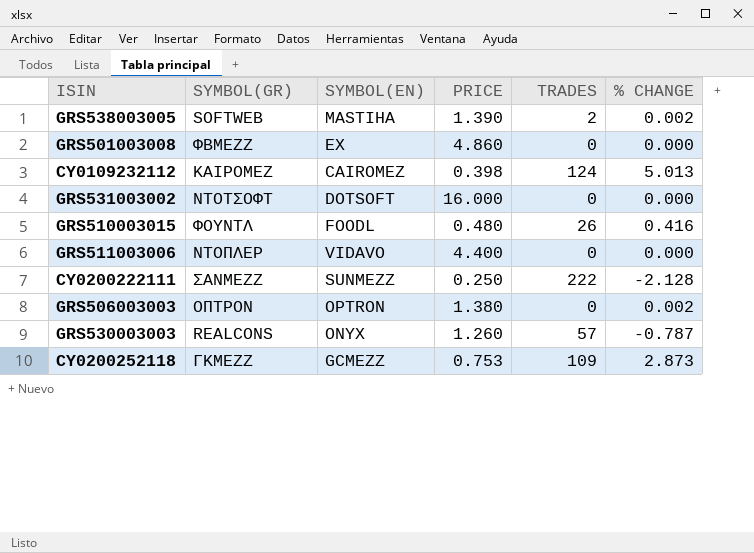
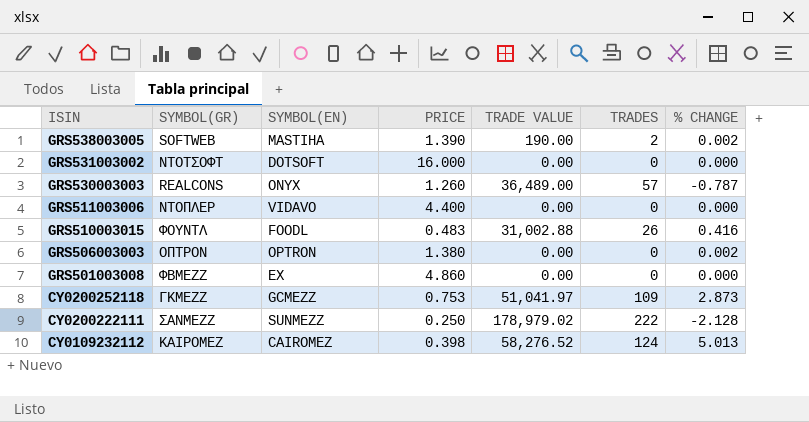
row order: none -> ISIN descending
column TRADE VALUE | position: none -> 5
GRS510003015 | PRICE: 0.480 -> 0.483

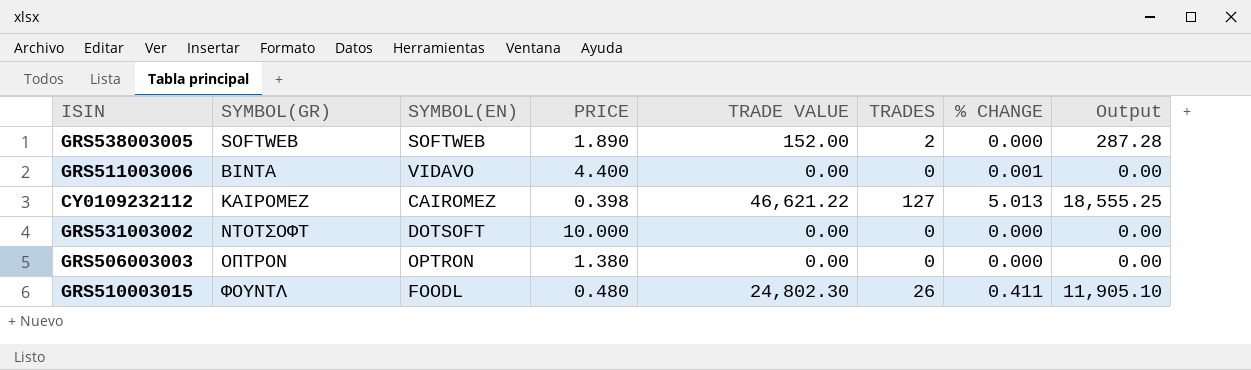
row order: ISIN descending -> SYMBOL(GR) ascending
column Output | formula: none -> [PRICE] * [TRADE VALUE]
row GRS530003003: REALCONS | ONYX | 1.260 | 36,489.00 | 57 | -0.787 -> none
row GRS501003008: ΦΒΜΕΖΖ | EX | 4.860 | 0.00 | 0 | 0.000 -> none
row CY0200252118: ΓΚΜΕΖΖ | GCMEZZ | 0.753 | 51,041.97 | 109 | 2.873 -> none
row CY0200222111: ΣΑΝΜΕΖΖ | SUNMEZZ | 0.250 | 178,979.02 | 222 | -2.128 -> none
GRS538003005 | SYMBOL(EN): MASTIHA -> SOFTWEB
GRS538003005 | PRICE: 1.390 -> 1.890
GRS538003005 | TRADE VALUE: 190.00 -> 152.00
GRS538003005 | % CHANGE: 0.002 -> 0.000
GRS511003006 | SYMBOL(GR): ΝΤΟΠΛΕΡ -> ΒΙΝΤΑ
GRS511003006 | % CHANGE: 0.000 -> 0.001
CY0109232112 | TRADE VALUE: 58,276.52 -> 46,621.22
CY0109232112 | TRADES: 124 -> 127
GRS531003002 | PRICE: 16.000 -> 10.000
GRS506003003 | % CHANGE: 0.002 -> 0.000
GRS510003015 | PRICE: 0.483 -> 0.480
GRS510003015 | TRADE VALUE: 31,002.88 -> 24,802.30
GRS510003015 | % CHANGE: 0.416 -> 0.411

